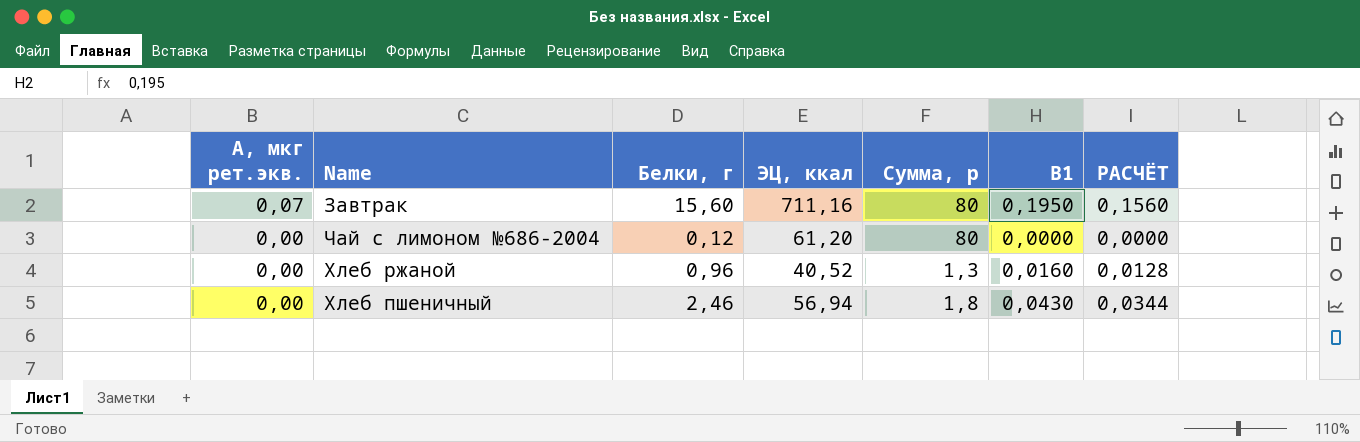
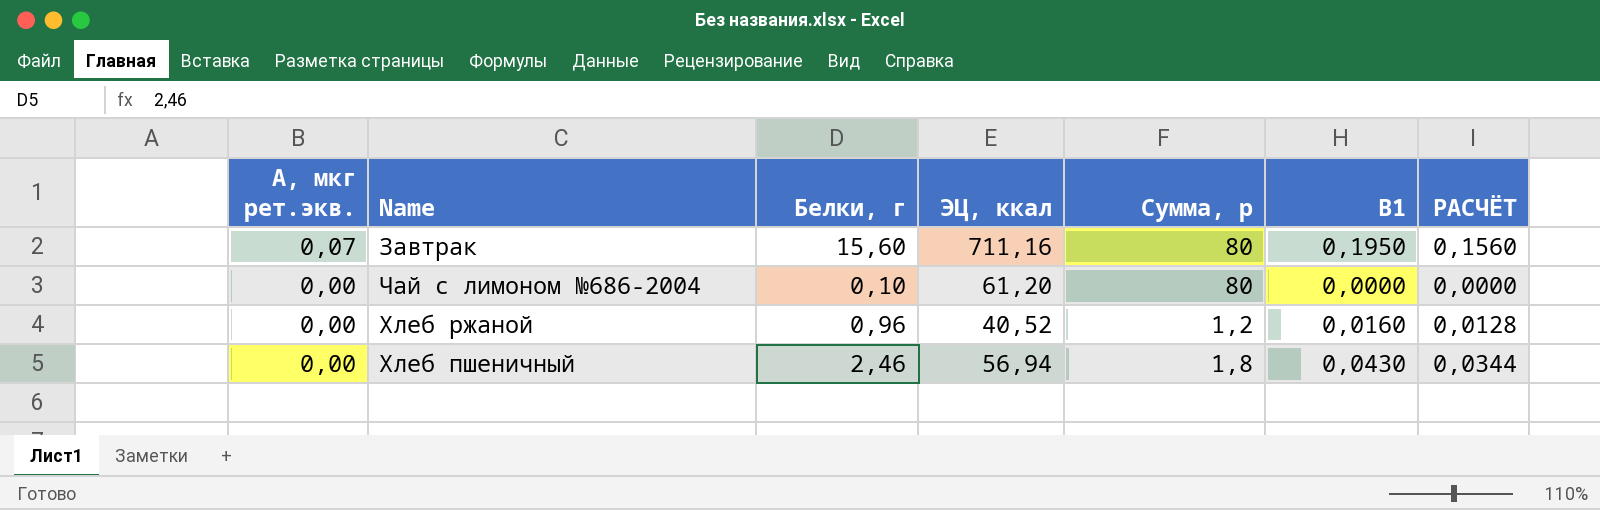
Чай с лимоном №686-2004 | Белки, г: 0,12 -> 0,10
Хлеб ржаной | Сумма, р: 1,3 -> 1,2

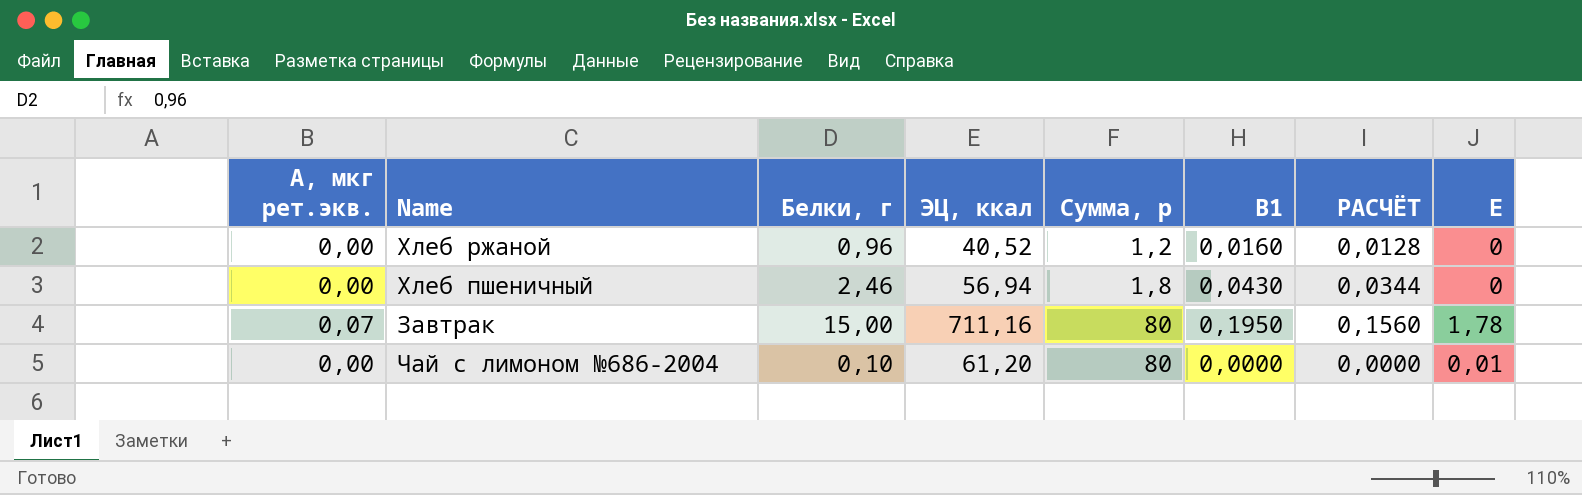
row order: А, мкг рет.экв. descending -> Сумма, р ascending
column Е | position: none -> 8
Завтрак | Белки, г: 15,60 -> 15,00

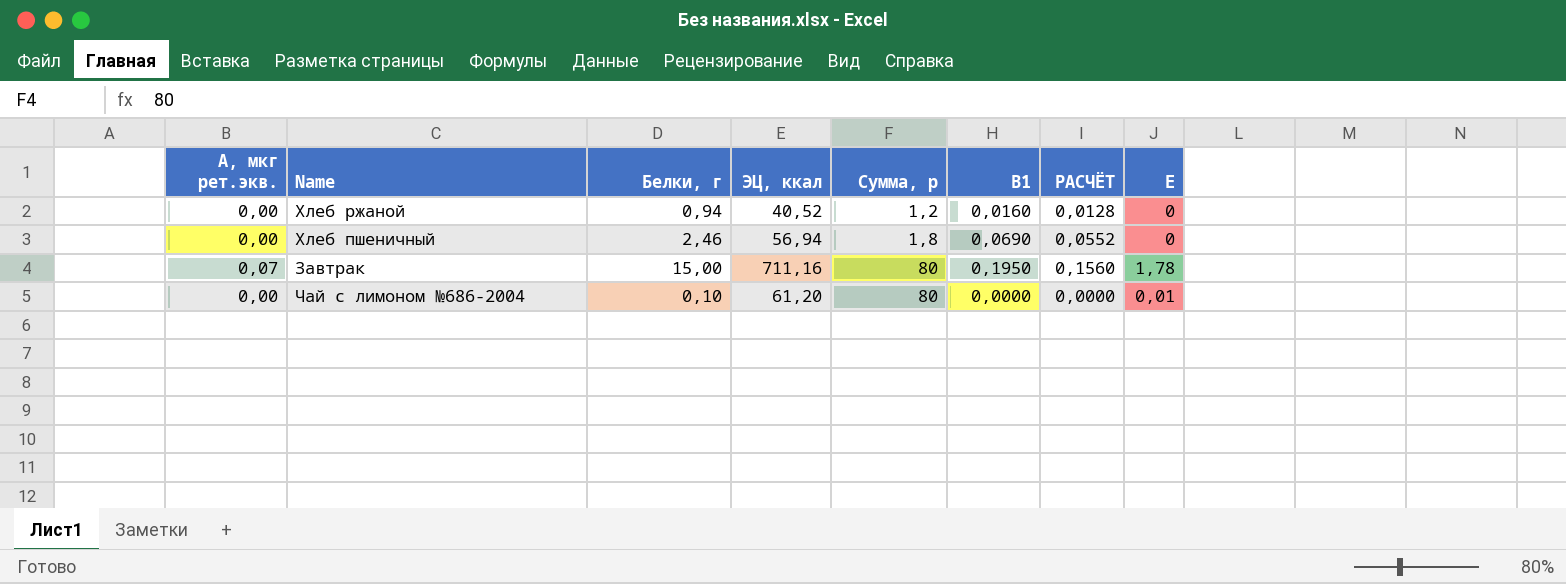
Хлеб ржаной | Белки, г: 0,96 -> 0,94
Хлеб пшеничный | В1: 0,0430 -> 0,0690
Хлеб пшеничный | РАСЧЁТ: 0,0344 -> 0,0552

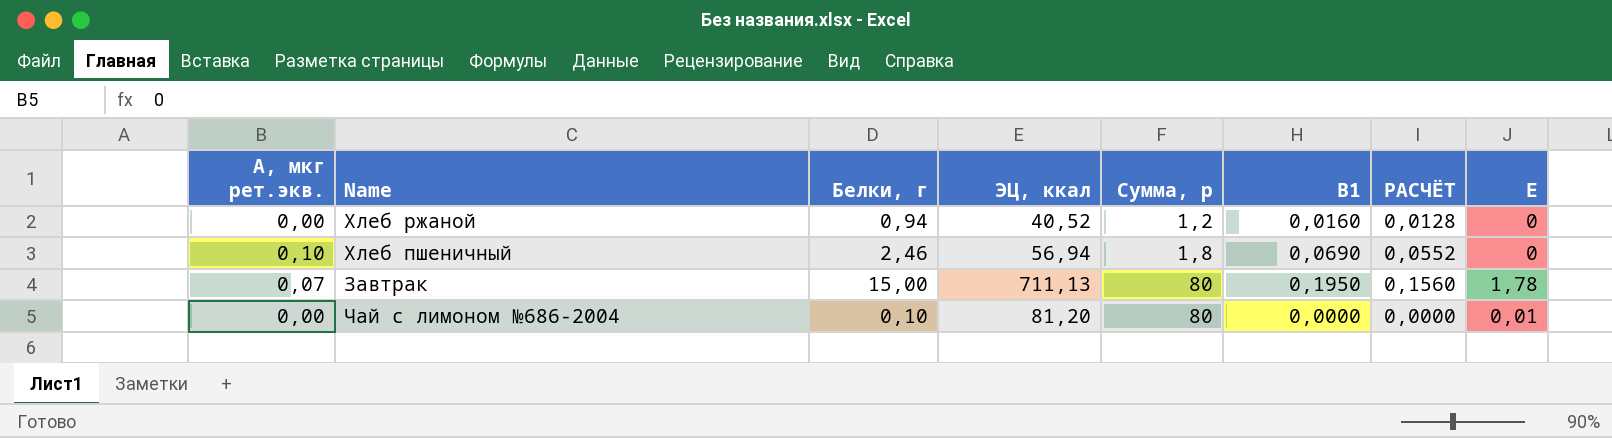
Хлеб пшеничный | А, мкг рет.экв.: 0,00 -> 0,10
Завтрак | ЭЦ, ккал: 711,16 -> 711,13
Чай с лимоном №686-2004 | ЭЦ, ккал: 61,20 -> 81,20

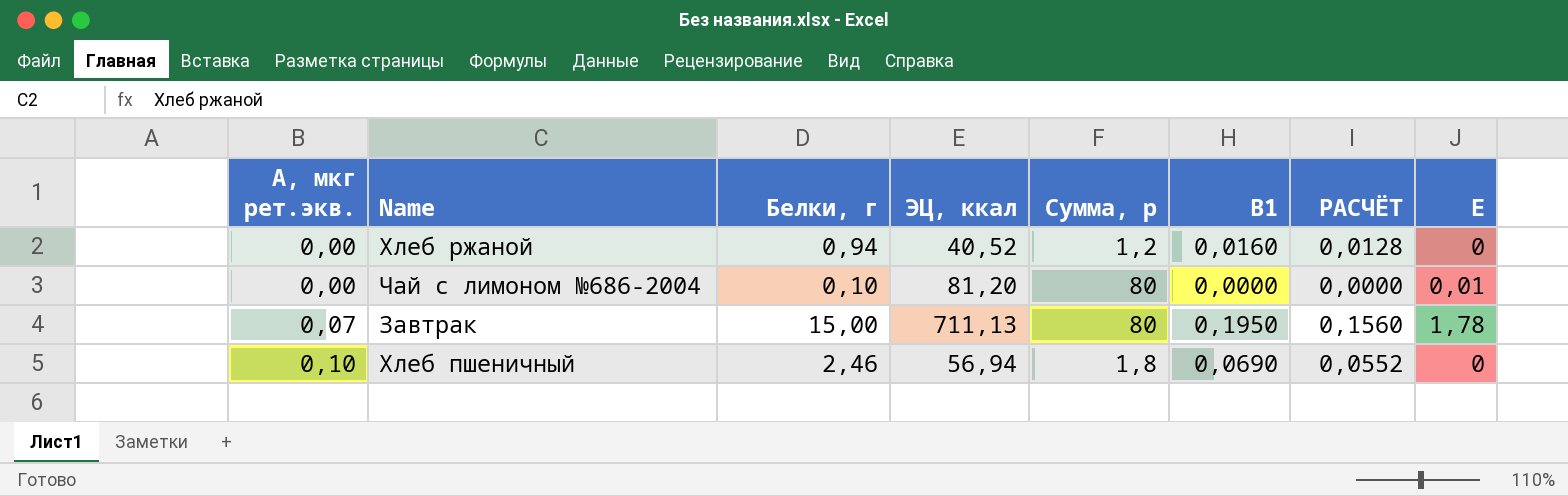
row order: Сумма, р ascending -> А, мкг рет.экв. ascending

